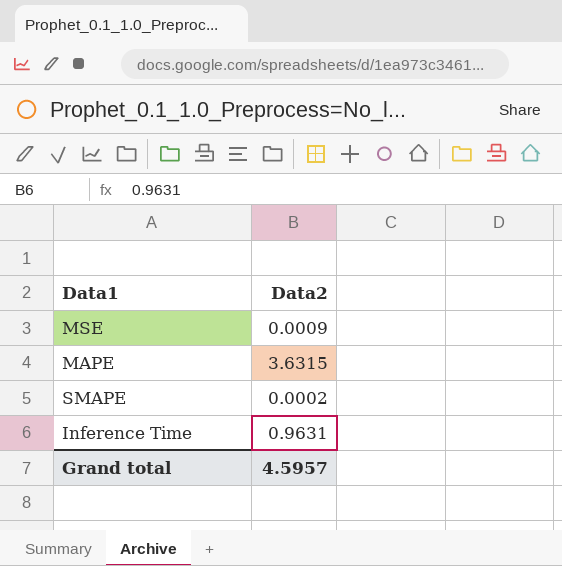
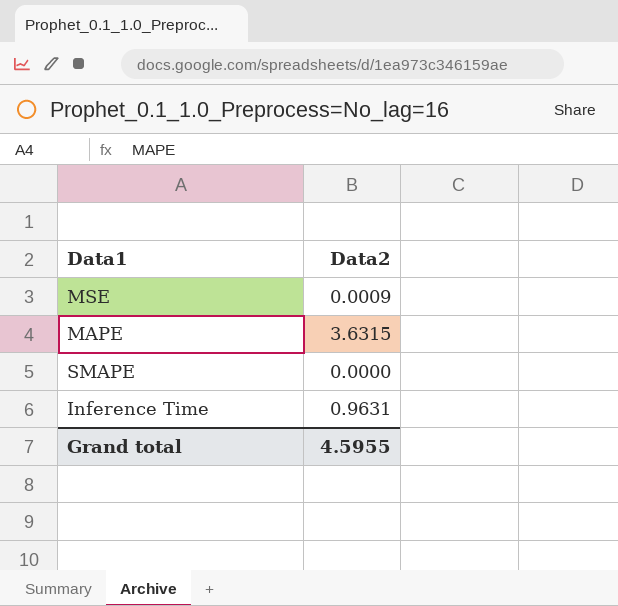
SMAPE | Data2: 0.0002 -> 0.0000
Grand total | Data2: 4.5957 -> 4.5955

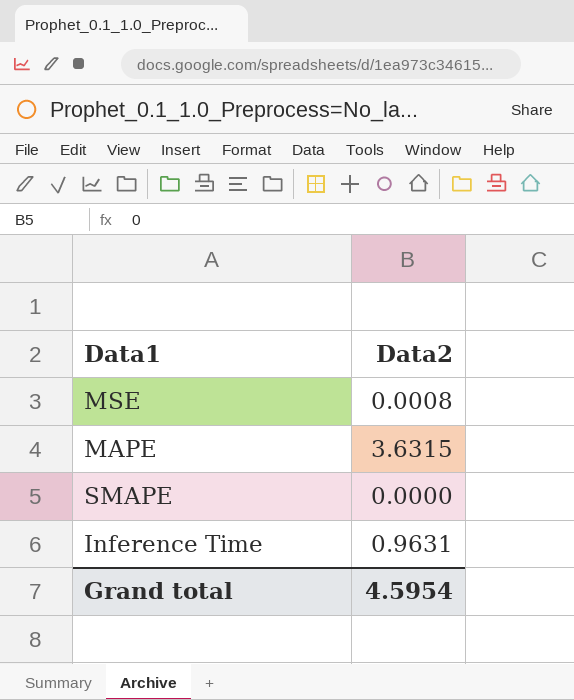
MSE | Data2: 0.0009 -> 0.0008
Grand total | Data2: 4.5955 -> 4.5954

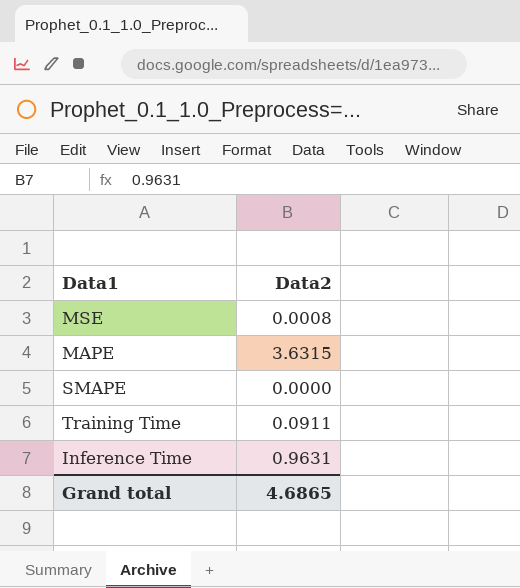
row Training Time: none -> 0.0911
Grand total | Data2: 4.5954 -> 4.6865

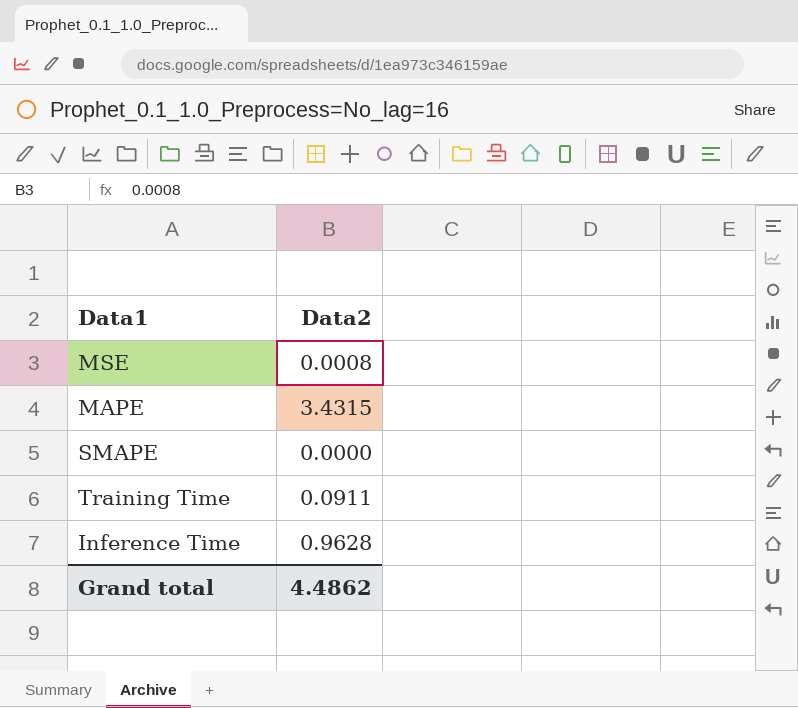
MAPE | Data2: 3.6315 -> 3.4315
Inference Time | Data2: 0.9631 -> 0.9628
Grand total | Data2: 4.6865 -> 4.4862

